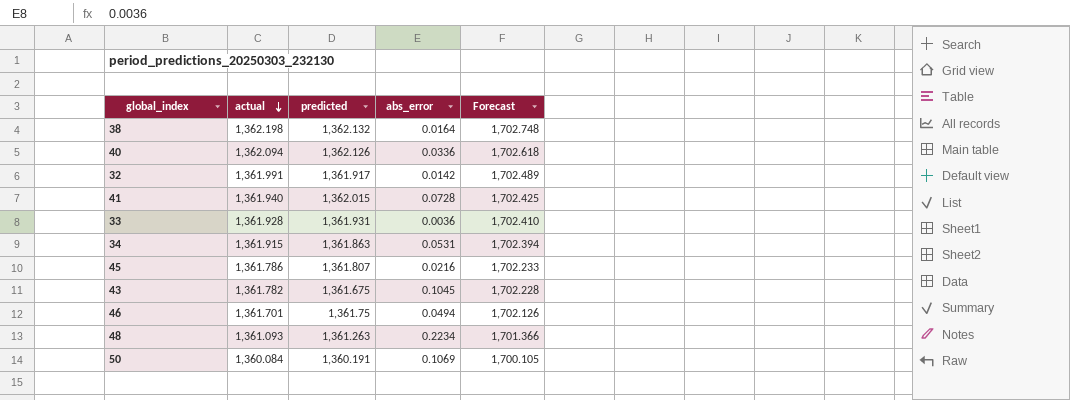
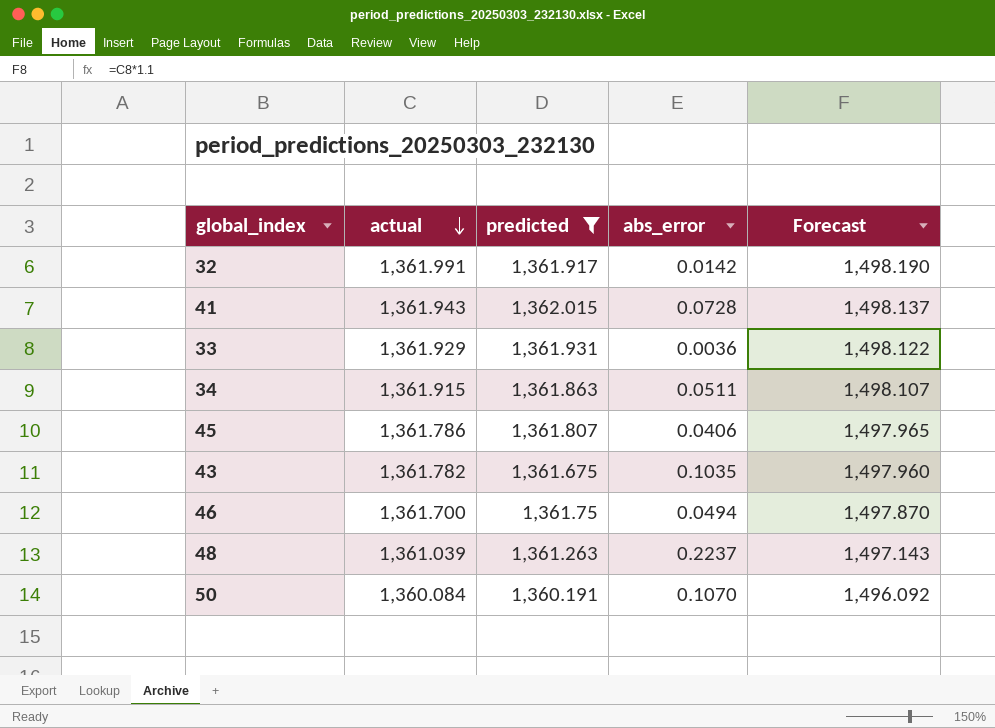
filter: none -> predicted <= 1,362.015
column Forecast | formula: [actual] * 1.25 -> [actual] * 1.1
41 | actual: 1,361.940 -> 1,361.943
33 | actual: 1,361.928 -> 1,361.929
34 | abs_error: 0.0531 -> 0.0511
45 | abs_error: 0.0216 -> 0.0406
43 | abs_error: 0.1045 -> 0.1035
46 | actual: 1,361.701 -> 1,361.700
48 | actual: 1,361.093 -> 1,361.039
48 | abs_error: 0.2234 -> 0.2237
50 | abs_error: 0.1069 -> 0.1070

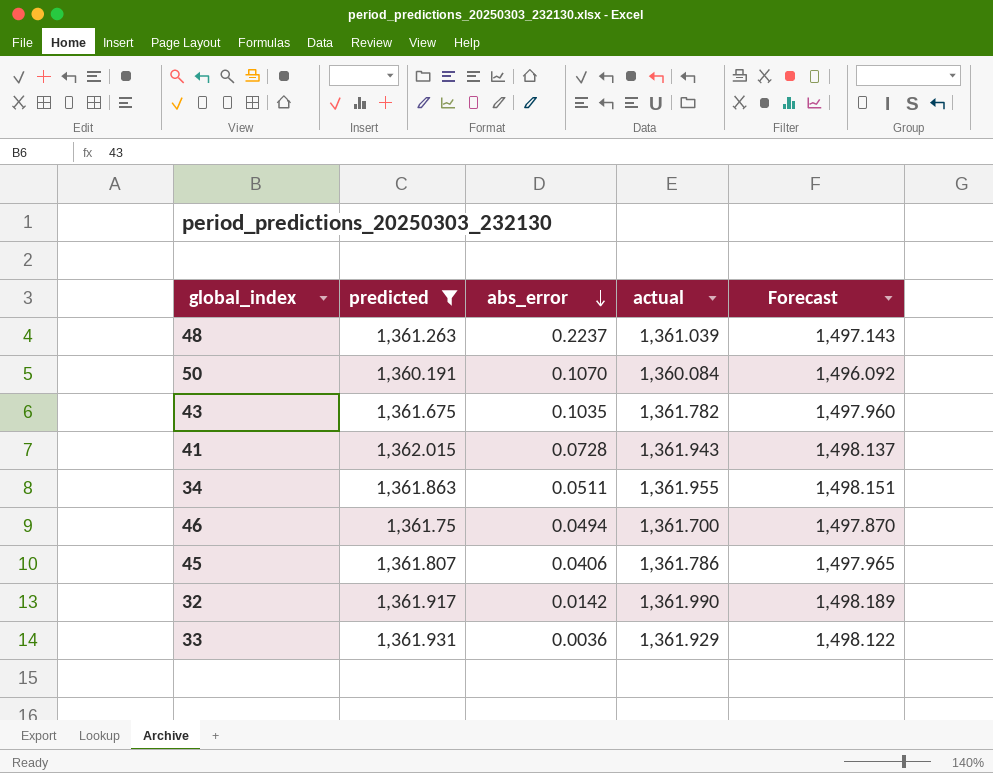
row order: actual descending -> abs_error descending
column actual | position: 2 -> 4
34 | actual: 1,361.915 -> 1,361.955
34 | Forecast: 1,498.107 -> 1,498.151
32 | actual: 1,361.991 -> 1,361.990
32 | Forecast: 1,498.190 -> 1,498.189

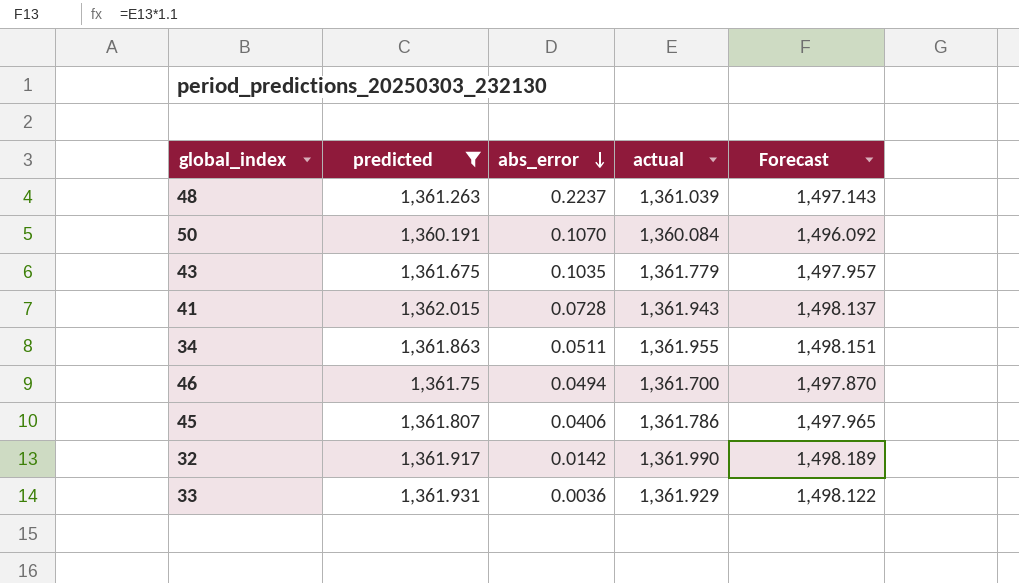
43 | actual: 1,361.782 -> 1,361.779
43 | Forecast: 1,497.960 -> 1,497.957

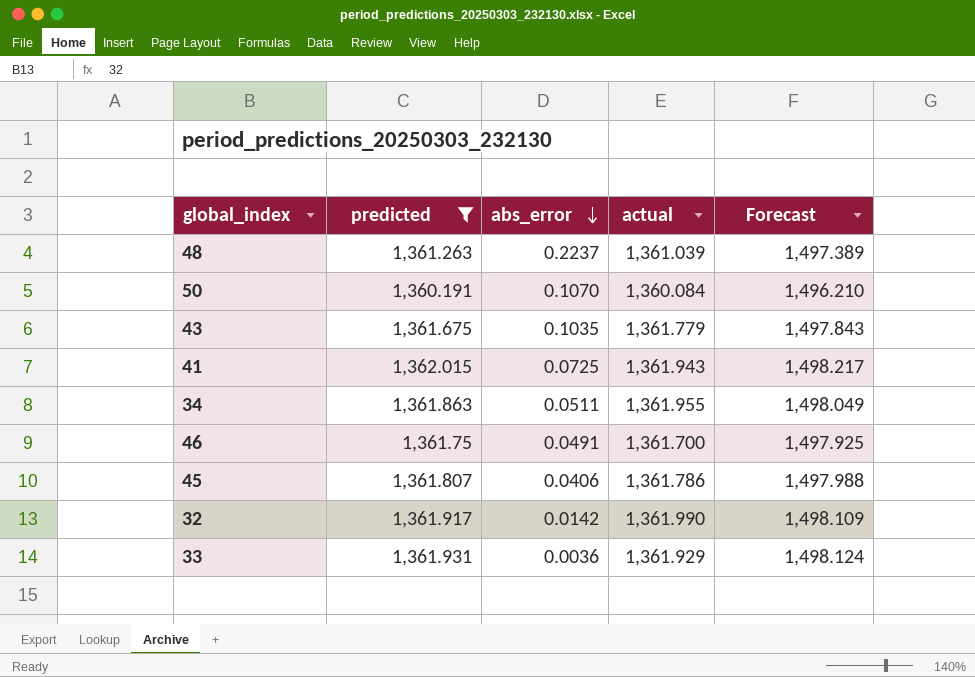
column Forecast | formula: [actual] * 1.1 -> [predicted] * 1.1
41 | abs_error: 0.0728 -> 0.0725
46 | abs_error: 0.0494 -> 0.0491

